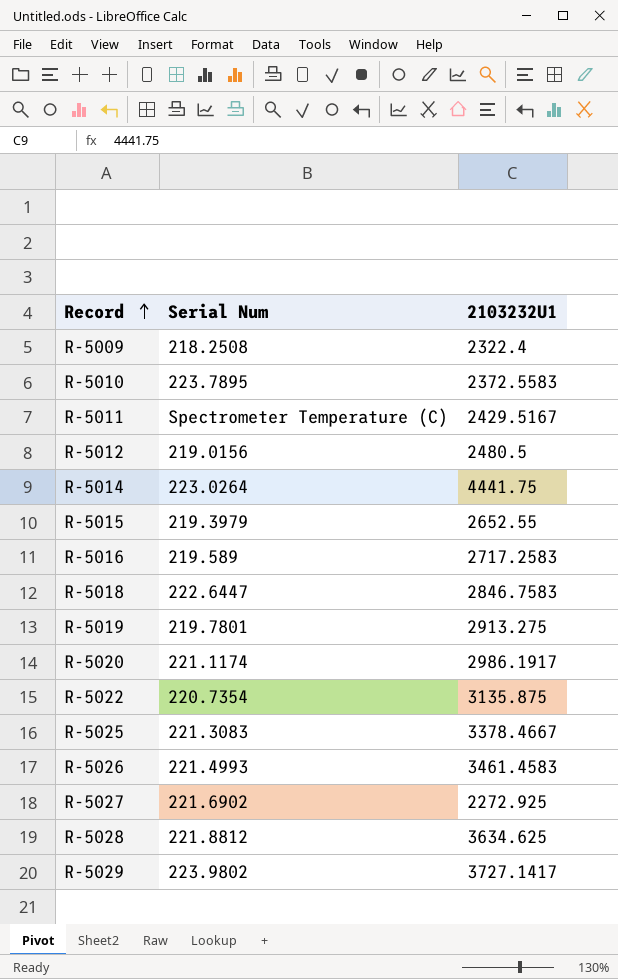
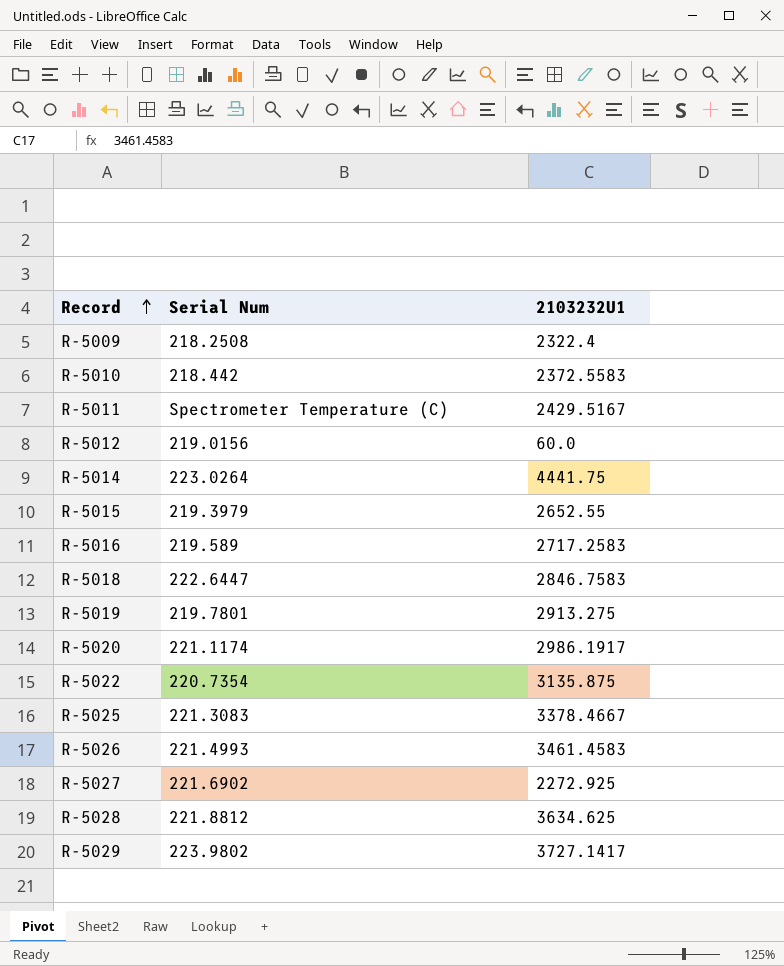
R-5010 | Serial Num: 223.7895 -> 218.442
R-5012 | 2103232U1: 2480.5 -> 60.0

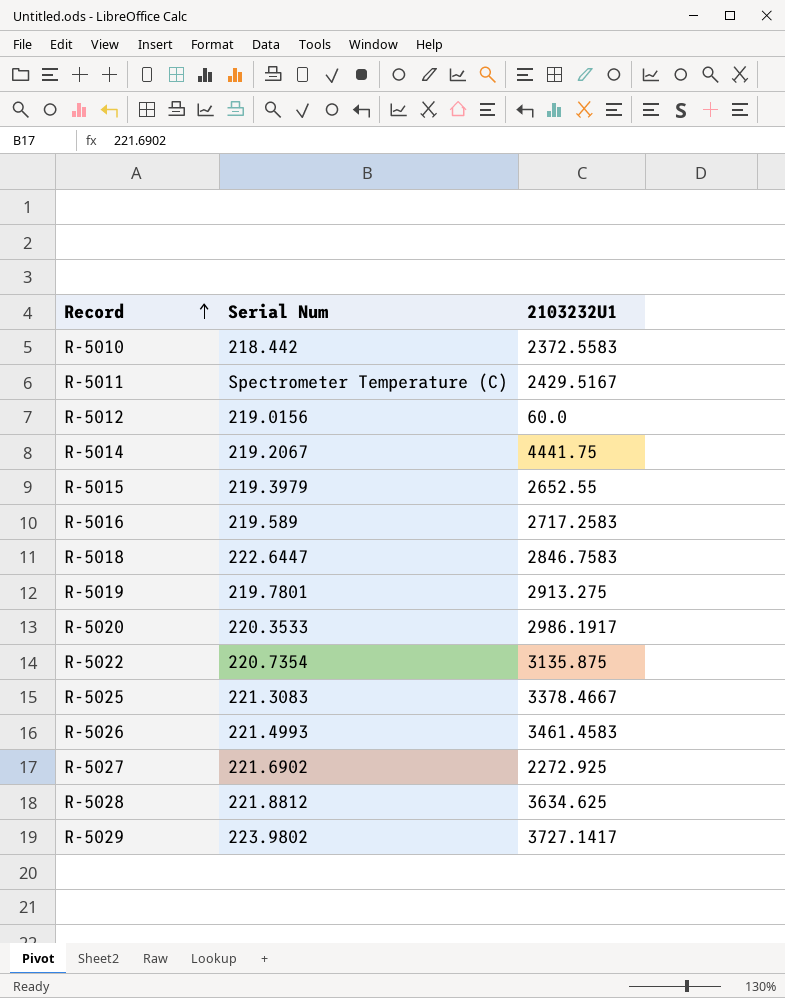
row R-5009: 218.2508 | 2322.4 -> none
R-5014 | Serial Num: 223.0264 -> 219.2067
R-5020 | Serial Num: 221.1174 -> 220.3533

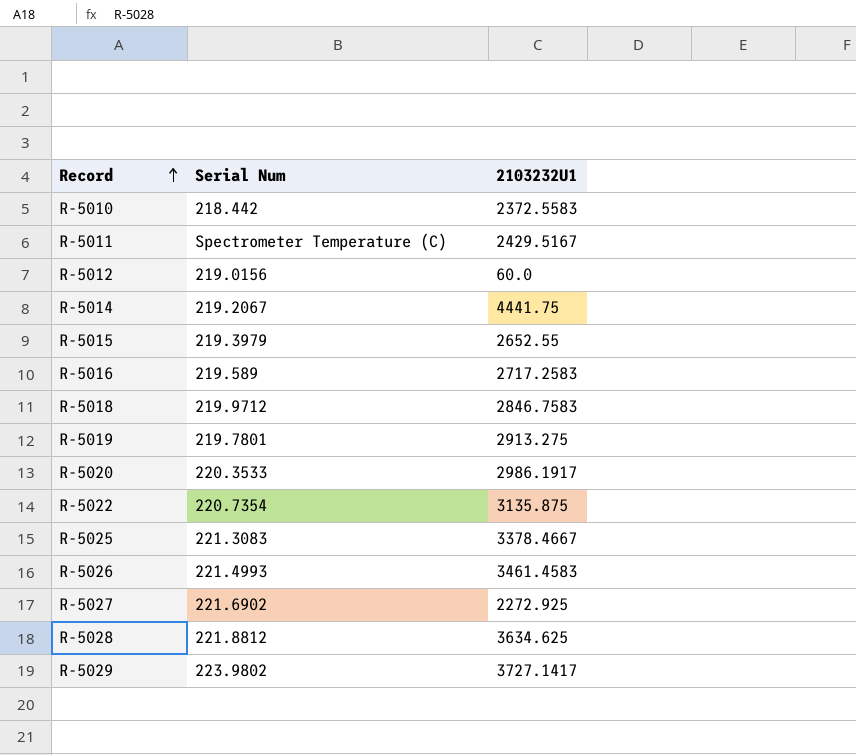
R-5018 | Serial Num: 222.6447 -> 219.9712

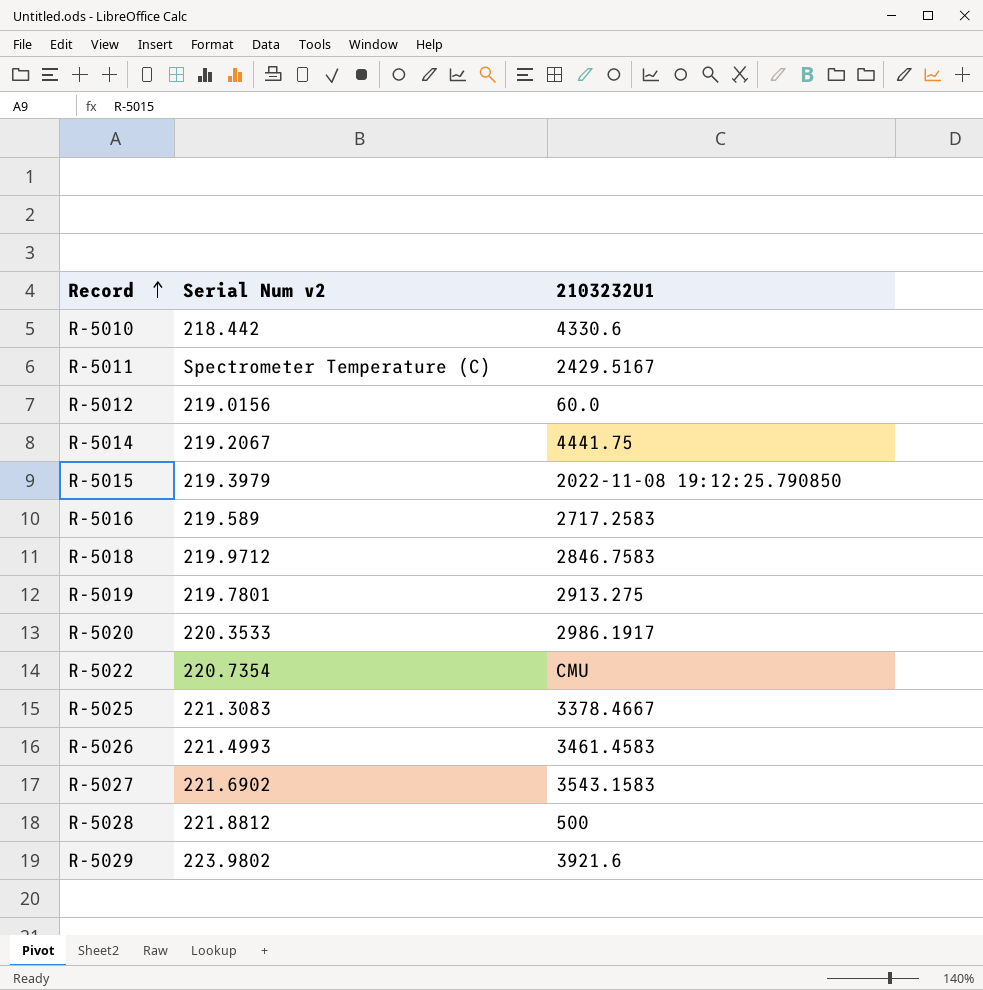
column name: Serial Num -> Serial Num v2
R-5010 | 2103232U1: 2372.5583 -> 4330.6
R-5015 | 2103232U1: 2652.55 -> 2022-11-08 19:12:25.790850
R-5022 | 2103232U1: 3135.875 -> CMU
R-5027 | 2103232U1: 2272.925 -> 3543.1583
R-5028 | 2103232U1: 3634.625 -> 500
R-5029 | 2103232U1: 3727.1417 -> 3921.6

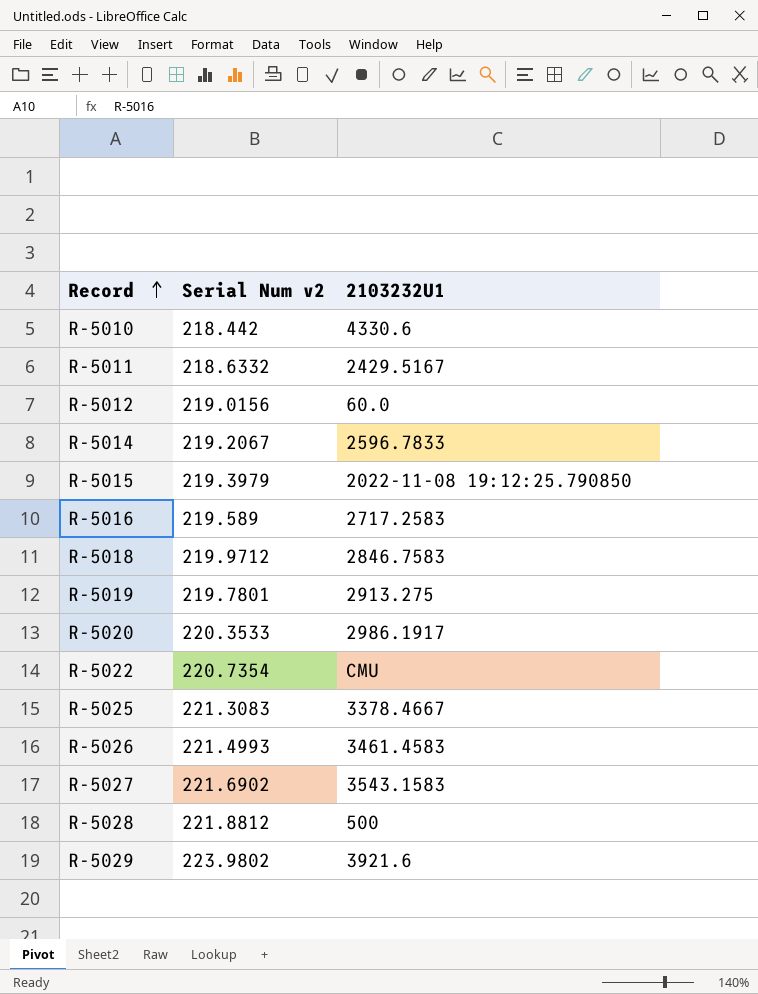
R-5011 | Serial Num v2: Spectrometer Temperature (C) -> 218.6332
R-5014 | 2103232U1: 4441.75 -> 2596.7833

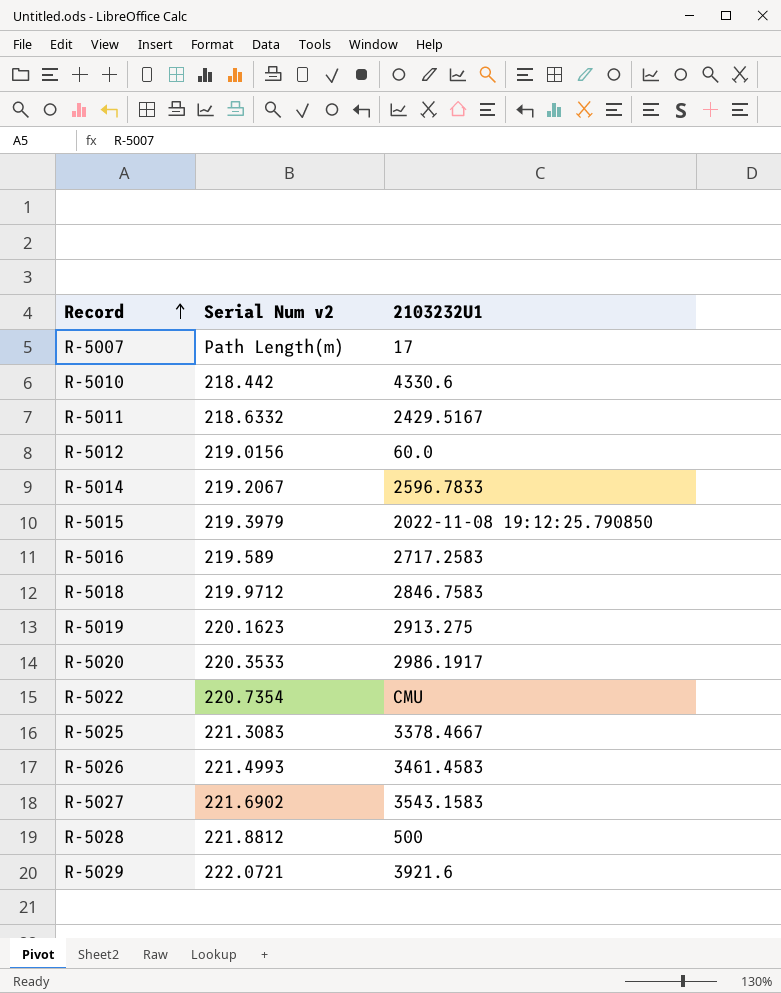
row R-5007: none -> Path Length(m) | 17
R-5019 | Serial Num v2: 219.7801 -> 220.1623
R-5029 | Serial Num v2: 223.9802 -> 222.0721

